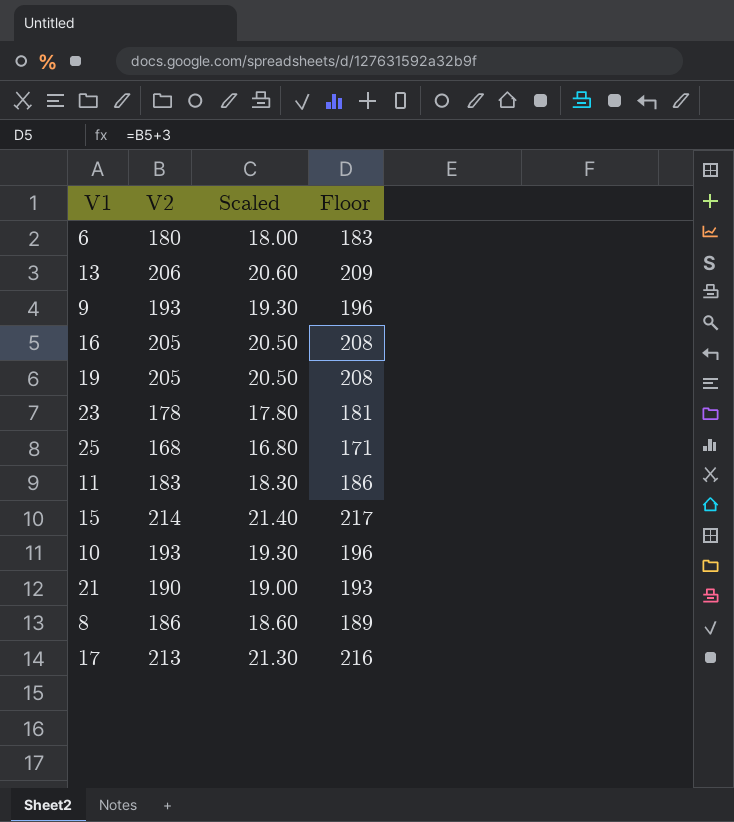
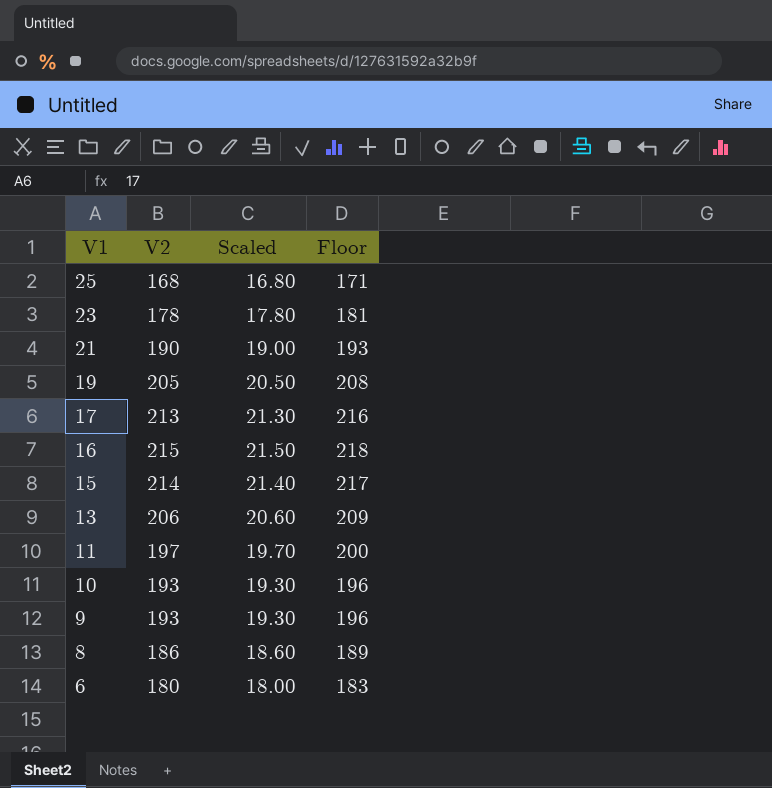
row order: none -> V1 descending
16 | V2: 205 -> 215
16 | Scaled: 20.50 -> 21.50
16 | Floor: 208 -> 218
11 | V2: 183 -> 197
11 | Scaled: 18.30 -> 19.70
11 | Floor: 186 -> 200

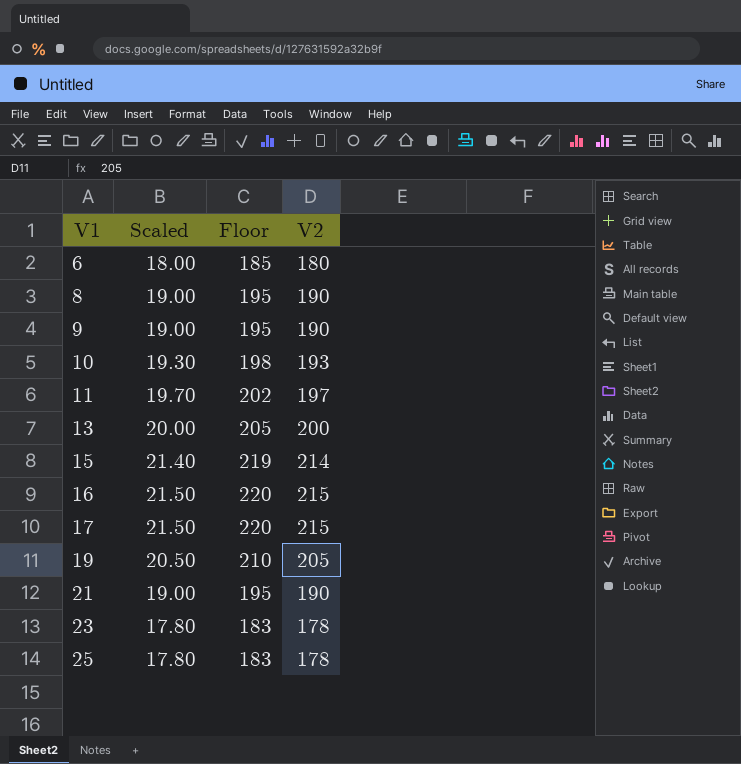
row order: V1 descending -> V1 ascending
column Floor | formula: [V2] + 3 -> [V2] + 5
column V2 | position: 2 -> 4
8 | Scaled: 18.60 -> 19.00
8 | V2: 186 -> 190
9 | Scaled: 19.30 -> 19.00
9 | V2: 193 -> 190
13 | Scaled: 20.60 -> 20.00
13 | V2: 206 -> 200
17 | Scaled: 21.30 -> 21.50
17 | V2: 213 -> 215
25 | Scaled: 16.80 -> 17.80
25 | V2: 168 -> 178

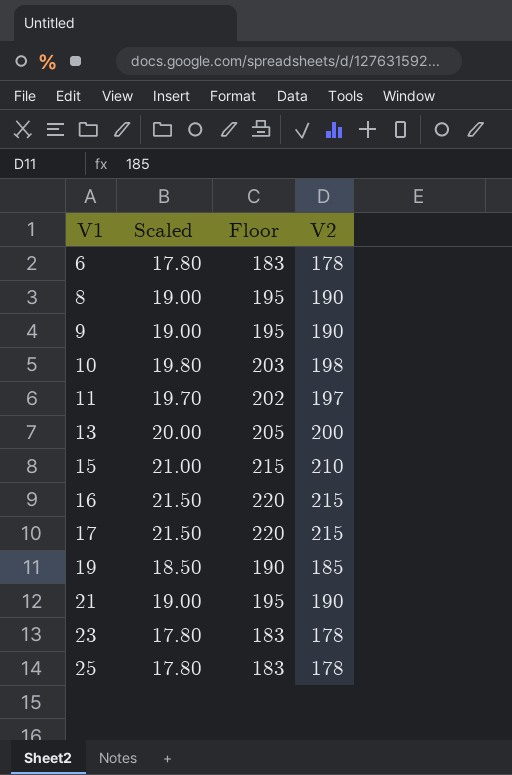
6 | Scaled: 18.00 -> 17.80
6 | Floor: 185 -> 183
6 | V2: 180 -> 178
10 | Scaled: 19.30 -> 19.80
10 | Floor: 198 -> 203
10 | V2: 193 -> 198
15 | Scaled: 21.40 -> 21.00
15 | Floor: 219 -> 215
15 | V2: 214 -> 210
19 | Scaled: 20.50 -> 18.50
19 | Floor: 210 -> 190
19 | V2: 205 -> 185

